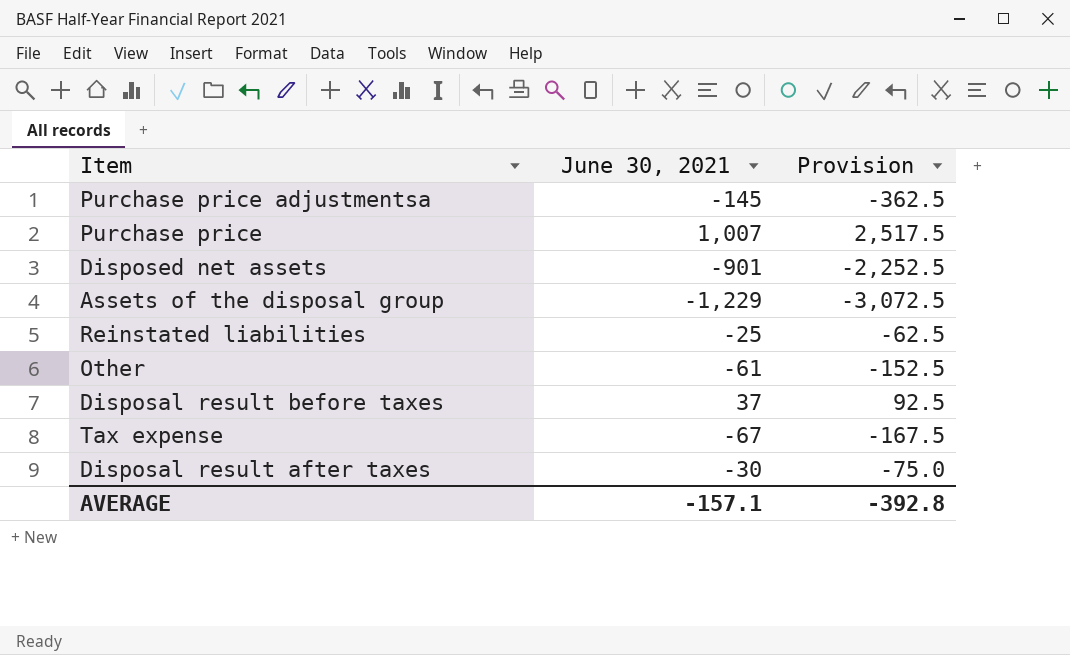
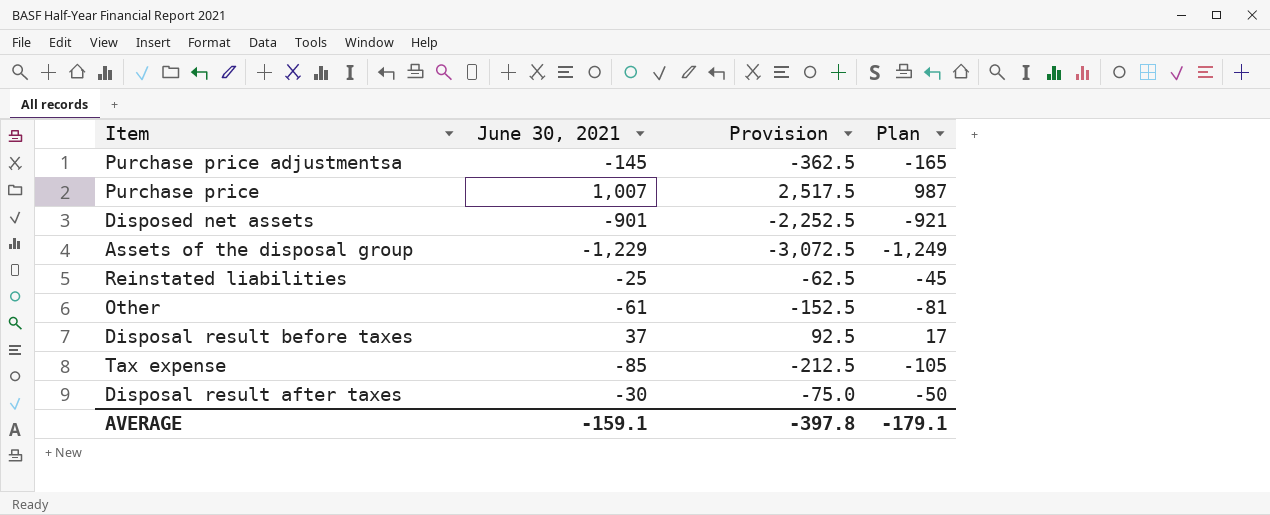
column Plan | formula: none -> [June 30, 2021] - 20
Tax expense | June 30, 2021: -67 -> -85
Tax expense | Provision: -167.5 -> -212.5
AVERAGE | June 30, 2021: -157.1 -> -159.1
AVERAGE | Provision: -392.8 -> -397.8

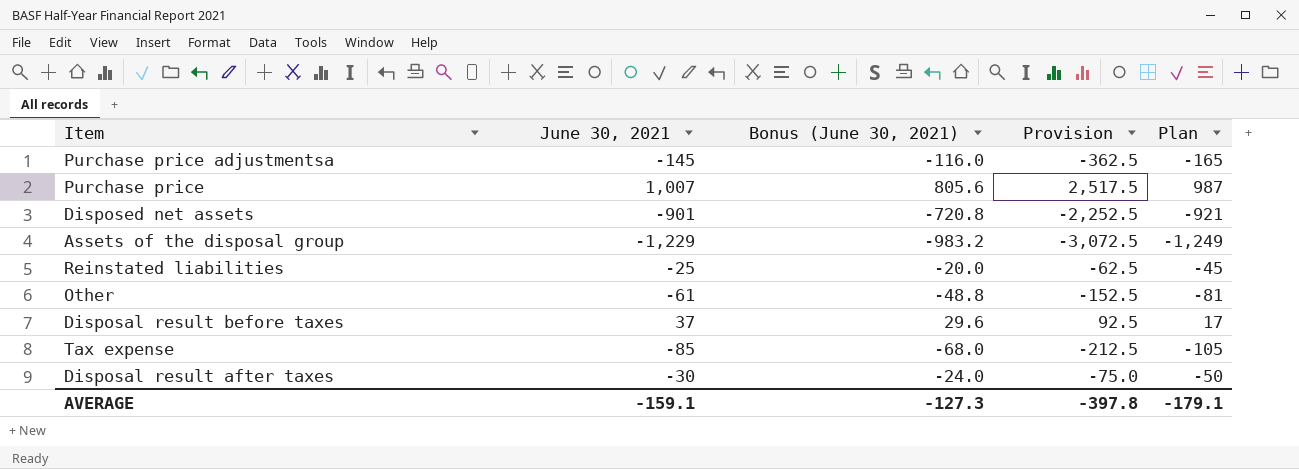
column Bonus (June 30, 2021) | formula: none -> [June 30, 2021] * 0.8

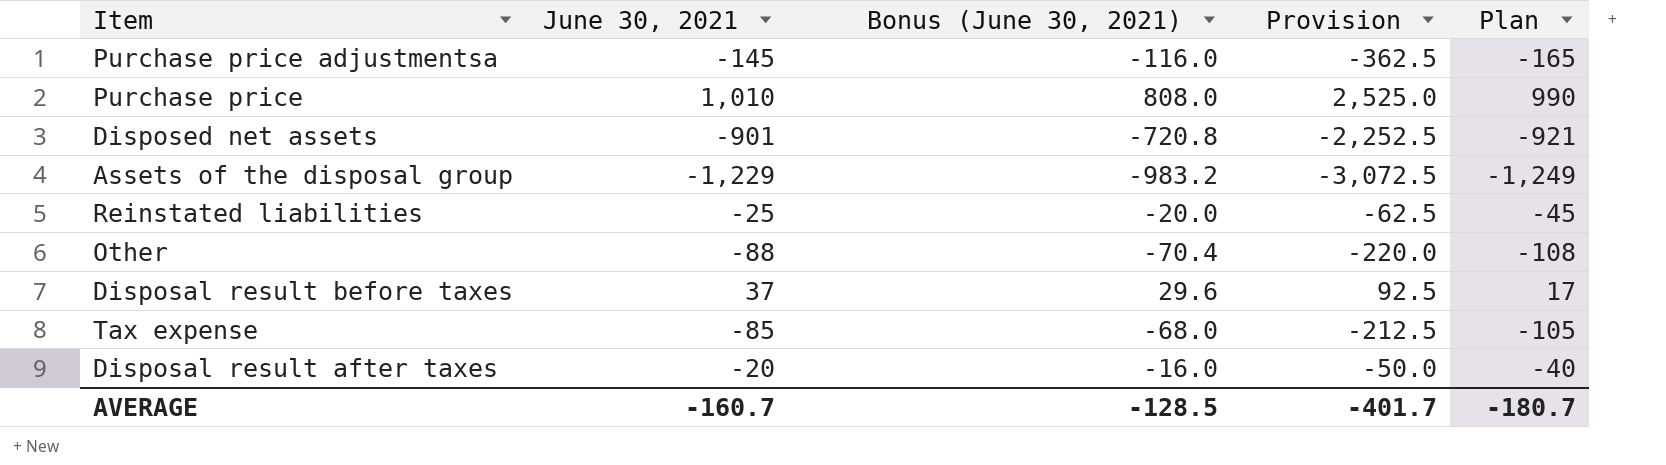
Purchase price | June 30, 2021: 1,007 -> 1,010
Purchase price | Bonus (June 30, 2021): 805.6 -> 808.0
Purchase price | Provision: 2,517.5 -> 2,525.0
Purchase price | Plan: 987 -> 990
Other | June 30, 2021: -61 -> -88
Other | Bonus (June 30, 2021): -48.8 -> -70.4
Other | Provision: -152.5 -> -220.0
Other | Plan: -81 -> -108
Disposal result after taxes | June 30, 2021: -30 -> -20
Disposal result after taxes | Bonus (June 30, 2021): -24.0 -> -16.0
Disposal result after taxes | Provision: -75.0 -> -50.0
Disposal result after taxes | Plan: -50 -> -40
AVERAGE | June 30, 2021: -159.1 -> -160.7
AVERAGE | Bonus (June 30, 2021): -127.3 -> -128.5
AVERAGE | Provision: -397.8 -> -401.7
AVERAGE | Plan: -179.1 -> -180.7

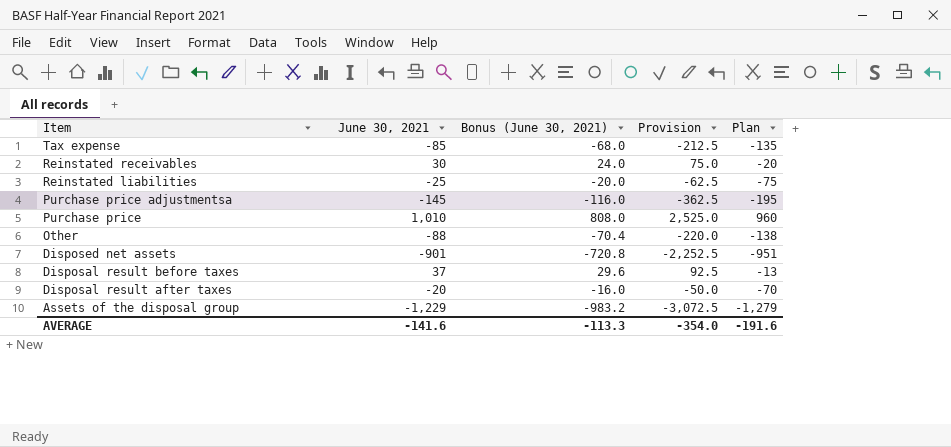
row order: none -> Item descending
column Plan | formula: [June 30, 2021] - 20 -> [June 30, 2021] - 50
row Reinstated receivables: none -> 30 | 24.0 | 75.0 | -20
AVERAGE | June 30, 2021: -160.7 -> -141.6
AVERAGE | Bonus (June 30, 2021): -128.5 -> -113.3
AVERAGE | Provision: -401.7 -> -354.0
AVERAGE | Plan: -180.7 -> -191.6

